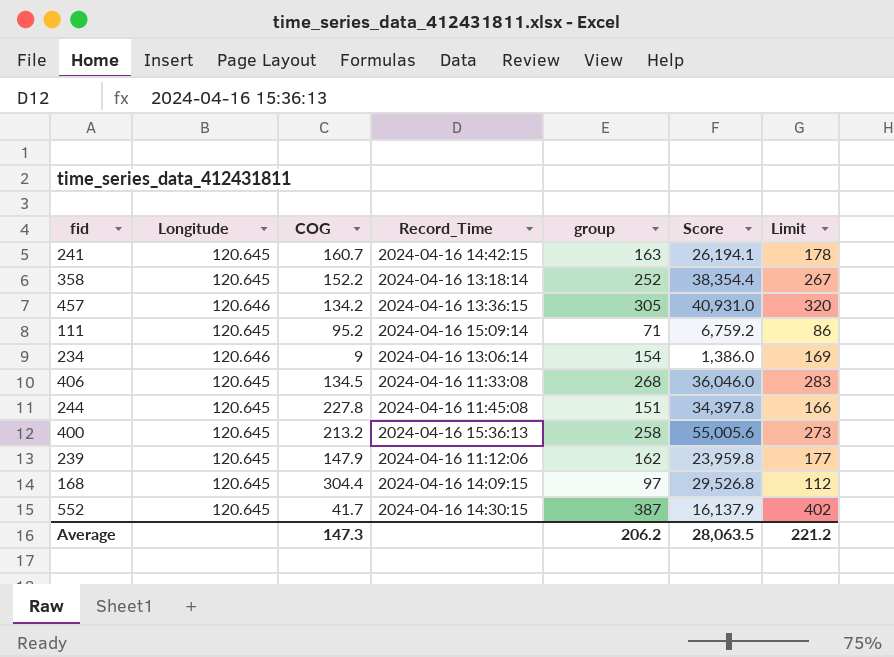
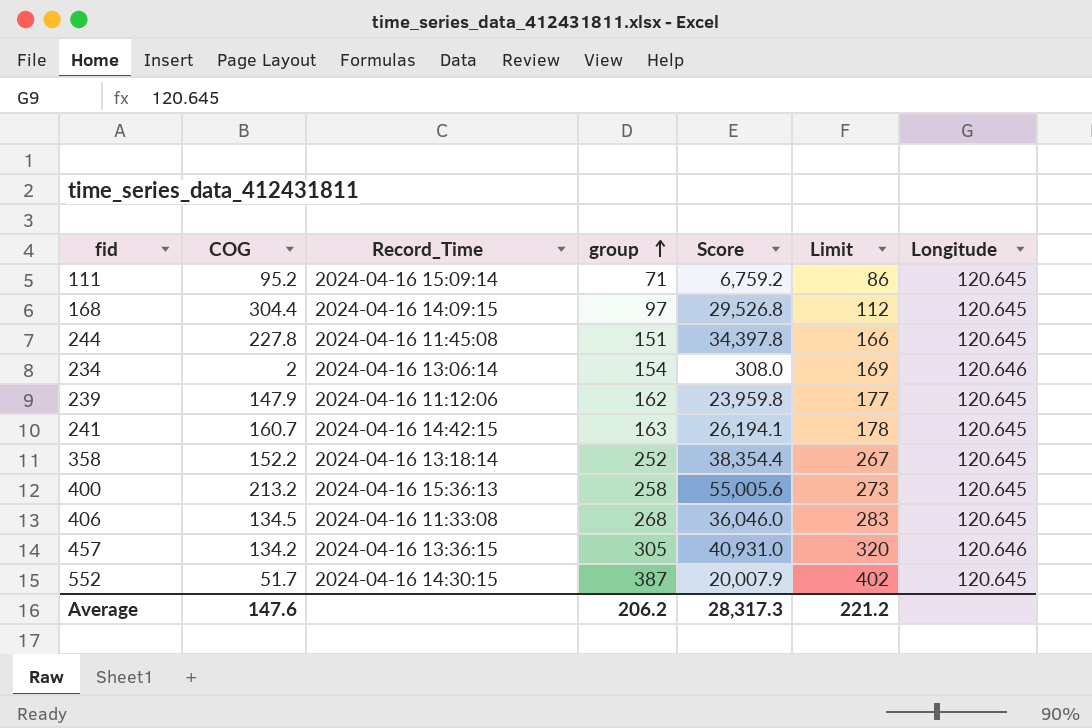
row order: none -> group ascending
column Longitude | position: 2 -> 7
234 | COG: 9 -> 2
234 | Score: 1,386.0 -> 308.0
552 | COG: 41.7 -> 51.7
552 | Score: 16,137.9 -> 20,007.9
Average | COG: 147.3 -> 147.6
Average | Score: 28,063.5 -> 28,317.3

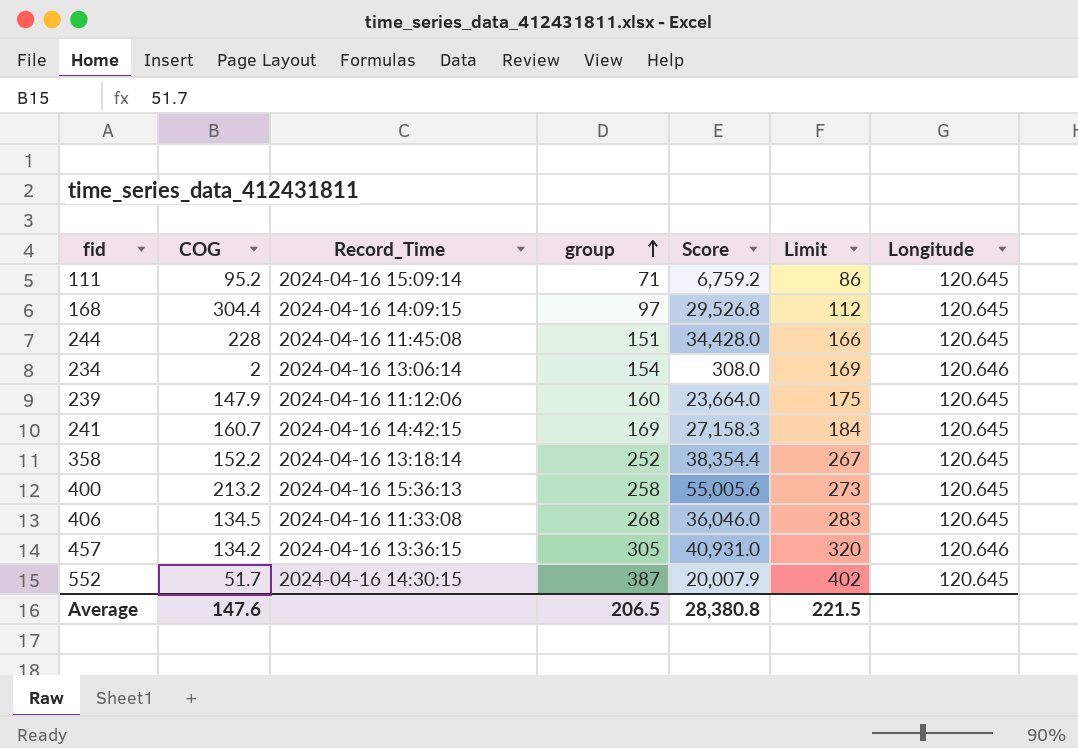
244 | COG: 227.8 -> 228
244 | Score: 34,397.8 -> 34,428.0
239 | group: 162 -> 160
239 | Score: 23,959.8 -> 23,664.0
239 | Limit: 177 -> 175
241 | group: 163 -> 169
241 | Score: 26,194.1 -> 27,158.3
241 | Limit: 178 -> 184
Average | group: 206.2 -> 206.5
Average | Score: 28,317.3 -> 28,380.8
Average | Limit: 221.2 -> 221.5

